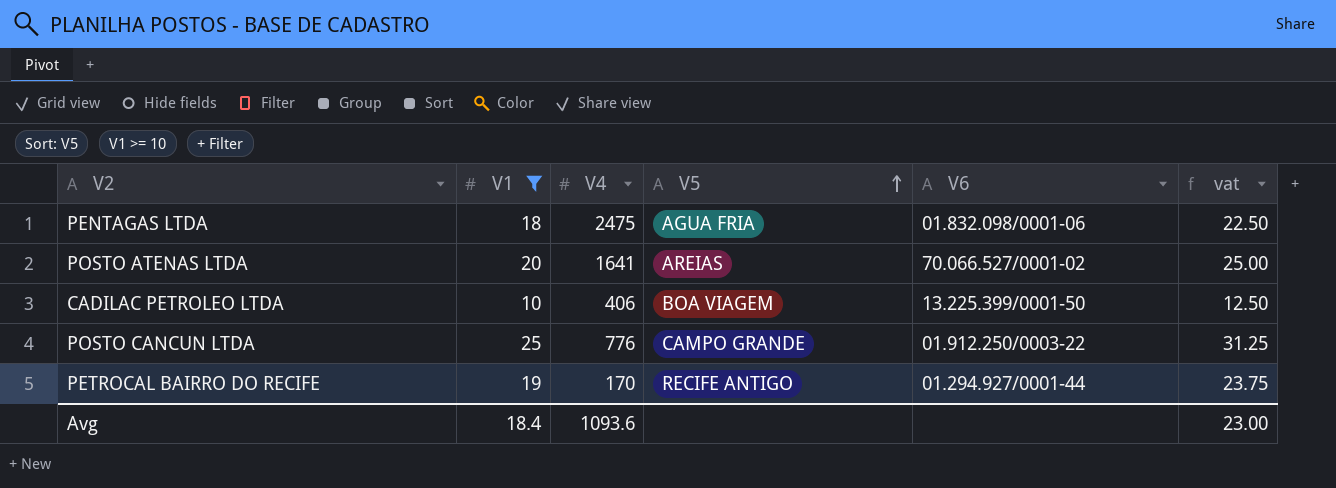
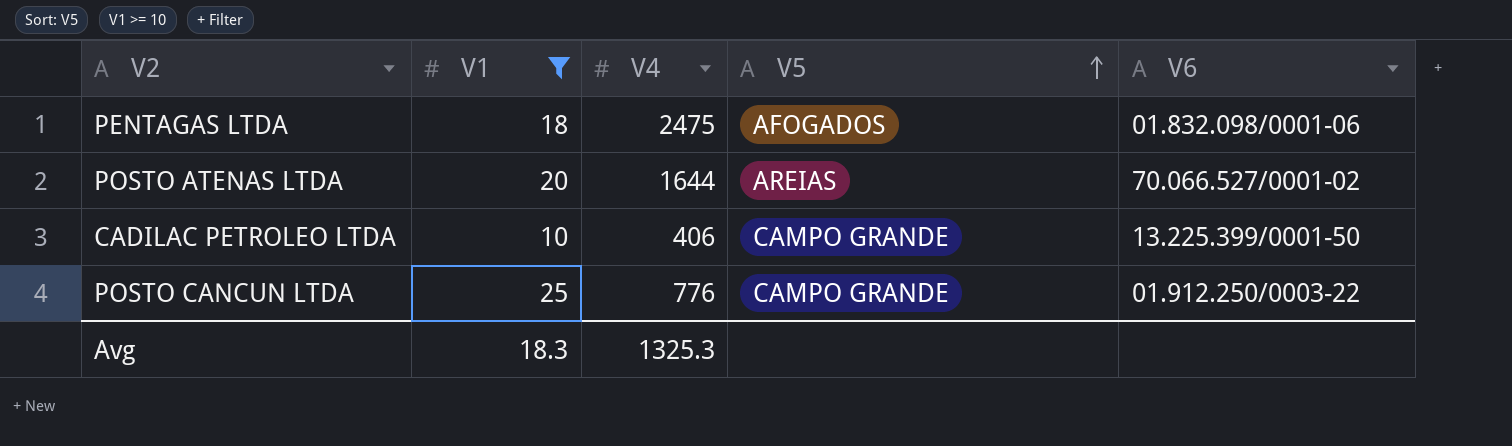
column vat | formula: [V1] * 1.25 -> none
row PETROCAL BAIRRO DO RECIFE: 19 | 170 | RECIFE ANTIGO | 01.294.927/0001-44 | 23.75 -> none
PENTAGAS LTDA | V5: AGUA FRIA -> AFOGADOS
POSTO ATENAS LTDA | V4: 1641 -> 1644
CADILAC PETROLEO LTDA | V5: BOA VIAGEM -> CAMPO GRANDE
Avg | V1: 18.4 -> 18.3
Avg | V4: 1093.6 -> 1325.3

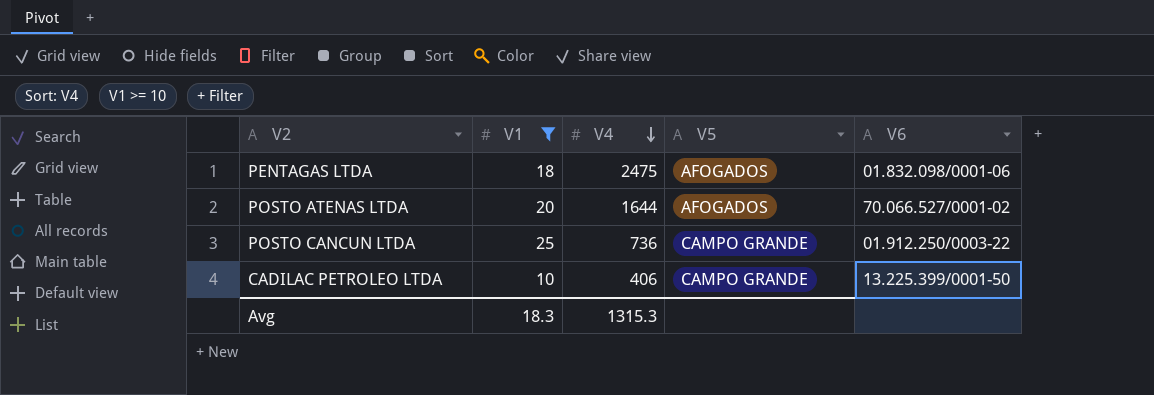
row order: V5 ascending -> V4 descending
POSTO ATENAS LTDA | V5: AREIAS -> AFOGADOS
POSTO CANCUN LTDA | V4: 776 -> 736
Avg | V4: 1325.3 -> 1315.3

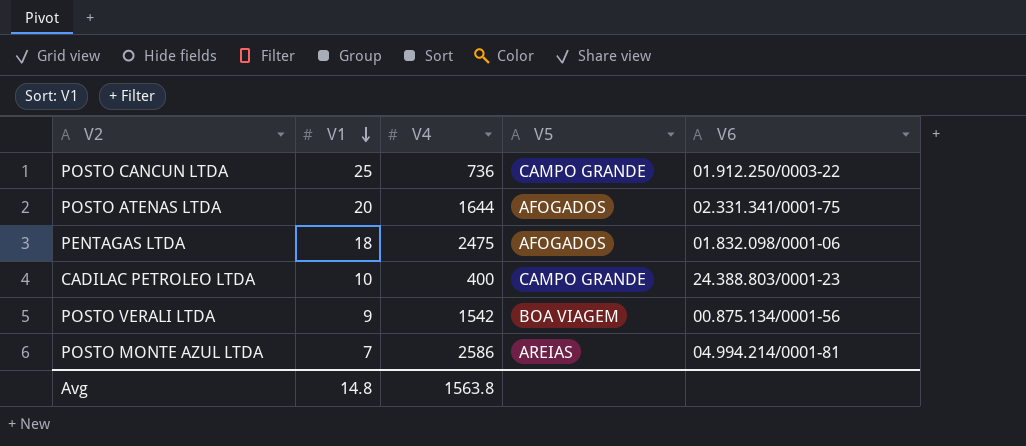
filter: V1 >= 10 -> none
row order: V4 descending -> V1 descending
POSTO ATENAS LTDA | V6: 70.066.527/0001-02 -> 02.331.341/0001-75
CADILAC PETROLEO LTDA | V4: 406 -> 400
CADILAC PETROLEO LTDA | V6: 13.225.399/0001-50 -> 24.388.803/0001-23
Avg | V1: 18.3 -> 14.8
Avg | V4: 1315.3 -> 1563.8

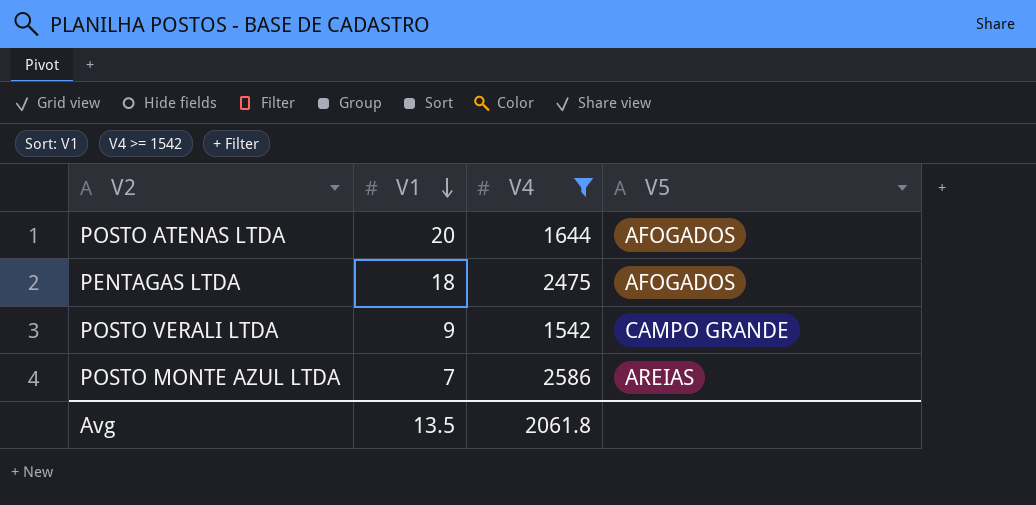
filter: none -> V4 >= 1542
column V6 | position: 5 -> none
POSTO VERALI LTDA | V5: BOA VIAGEM -> CAMPO GRANDE
Avg | V1: 14.8 -> 13.5
Avg | V4: 1563.8 -> 2061.8

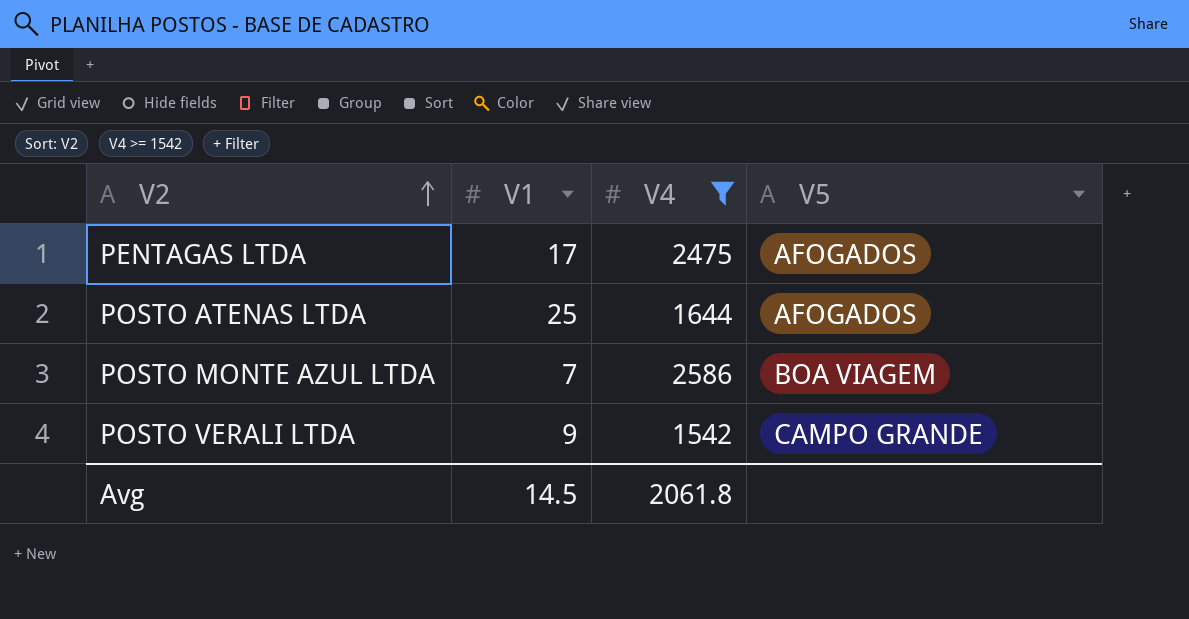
row order: V1 descending -> V2 ascending
PENTAGAS LTDA | V1: 18 -> 17
POSTO ATENAS LTDA | V1: 20 -> 25
POSTO MONTE AZUL LTDA | V5: AREIAS -> BOA VIAGEM
Avg | V1: 13.5 -> 14.5

